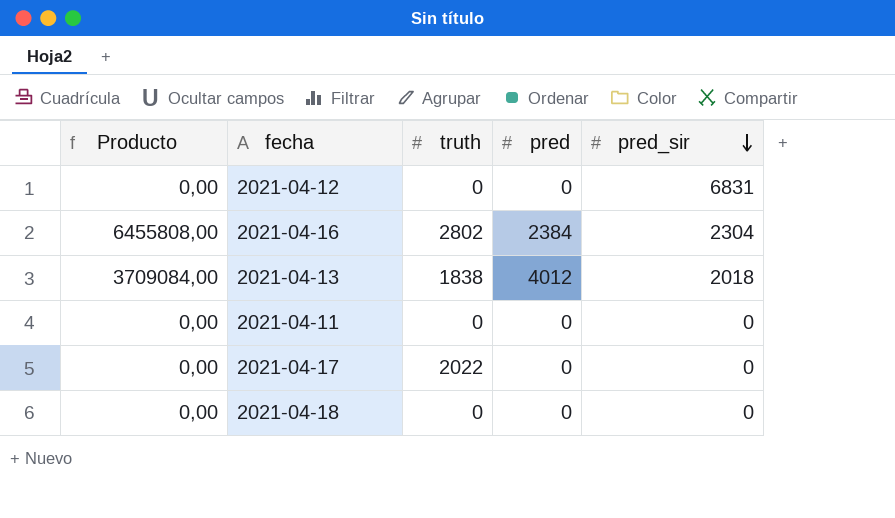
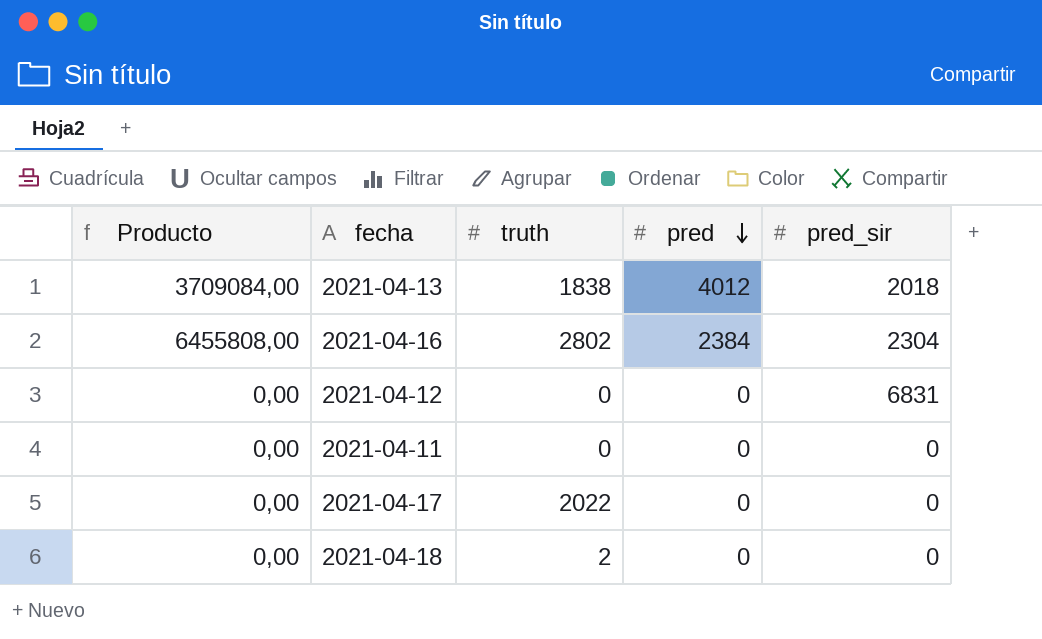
row order: pred_sir descending -> pred descending
2021-04-18 | truth: 0 -> 2

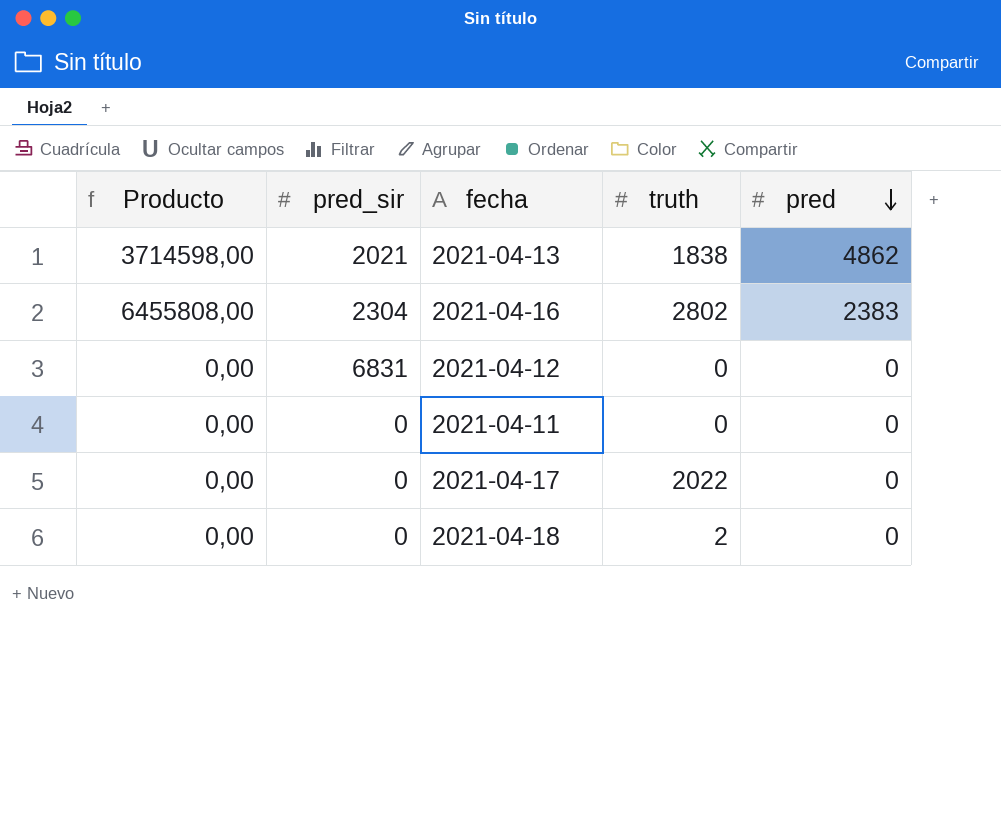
column pred_sir | position: 5 -> 2
2021-04-13 | Producto: 3709084,00 -> 3714598,00
2021-04-13 | pred_sir: 2018 -> 2021
2021-04-13 | pred: 4012 -> 4862
2021-04-16 | pred: 2384 -> 2383

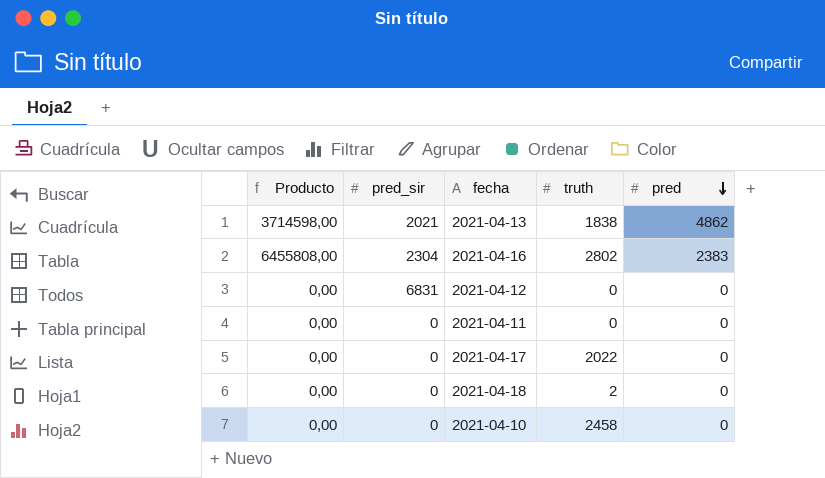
row 2021-04-10: none -> 0,00 | 0 | 2458 | 0

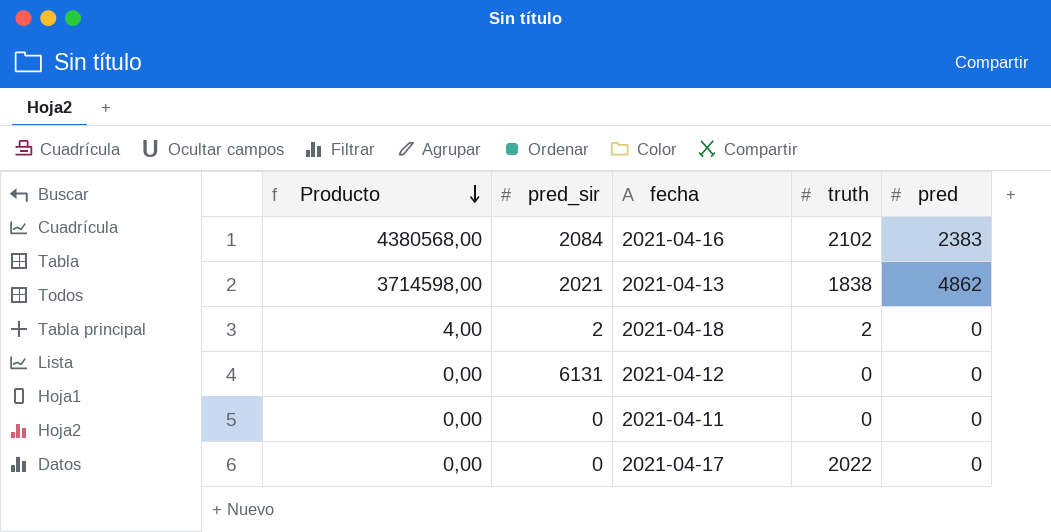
row order: pred descending -> Producto descending
row 2021-04-10: 0,00 | 0 | 2458 | 0 -> none
2021-04-16 | Producto: 6455808,00 -> 4380568,00
2021-04-16 | pred_sir: 2304 -> 2084
2021-04-16 | truth: 2802 -> 2102
2021-04-18 | Producto: 0,00 -> 4,00
2021-04-18 | pred_sir: 0 -> 2
2021-04-12 | pred_sir: 6831 -> 6131

